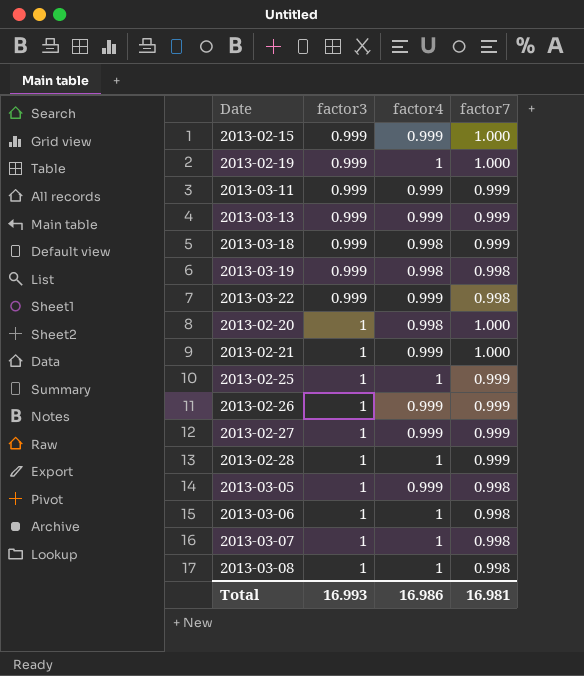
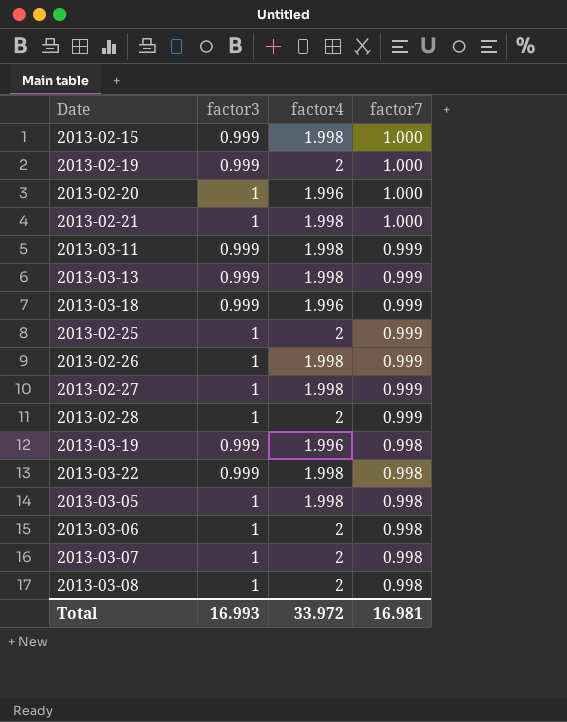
row order: factor3 ascending -> factor7 descending
2013-02-15 | factor4: 0.999 -> 1.998
2013-02-19 | factor4: 1 -> 2
2013-02-20 | factor4: 0.998 -> 1.996
2013-02-21 | factor4: 0.999 -> 1.998
2013-03-11 | factor4: 0.999 -> 1.998
2013-03-13 | factor4: 0.999 -> 1.998
2013-03-18 | factor4: 0.998 -> 1.996
2013-02-25 | factor4: 1 -> 2
2013-02-26 | factor4: 0.999 -> 1.998
2013-02-27 | factor4: 0.999 -> 1.998
2013-02-28 | factor4: 1 -> 2
2013-03-19 | factor4: 0.998 -> 1.996
2013-03-22 | factor4: 0.999 -> 1.998
2013-03-05 | factor4: 0.999 -> 1.998
2013-03-06 | factor4: 1 -> 2
2013-03-07 | factor4: 1 -> 2
2013-03-08 | factor4: 1 -> 2
Total | factor4: 16.986 -> 33.972

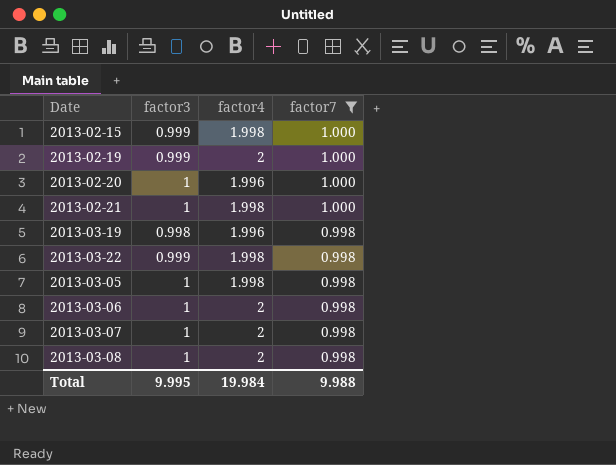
filter: none -> factor7 != 0.999
2013-03-19 | factor3: 0.999 -> 0.998
Total | factor3: 16.993 -> 9.995
Total | factor4: 33.972 -> 19.984
Total | factor7: 16.981 -> 9.988

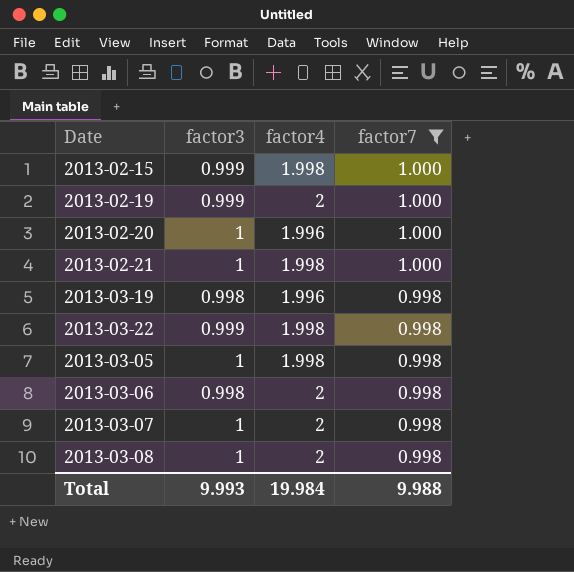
2013-03-06 | factor3: 1 -> 0.998
Total | factor3: 9.995 -> 9.993

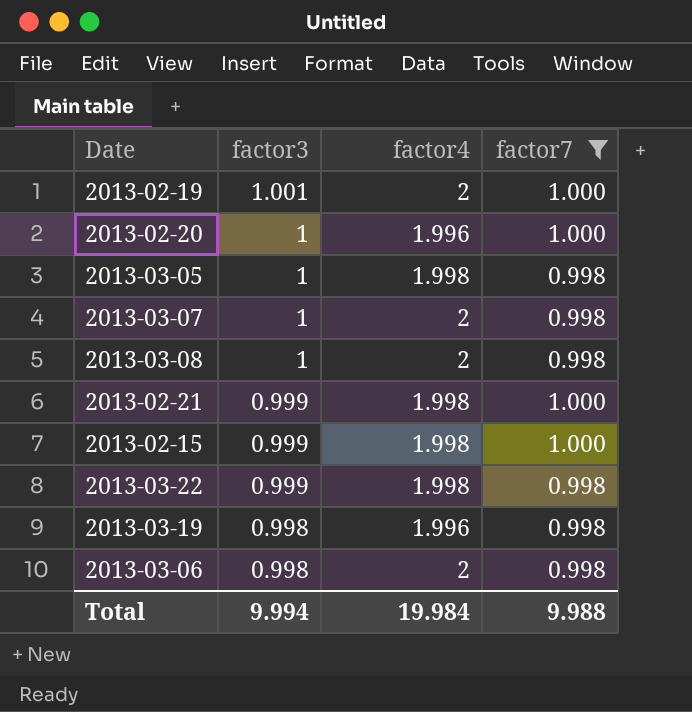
row order: factor7 descending -> factor3 descending
2013-02-19 | factor3: 0.999 -> 1.001
2013-02-21 | factor3: 1 -> 0.999
Total | factor3: 9.993 -> 9.994

